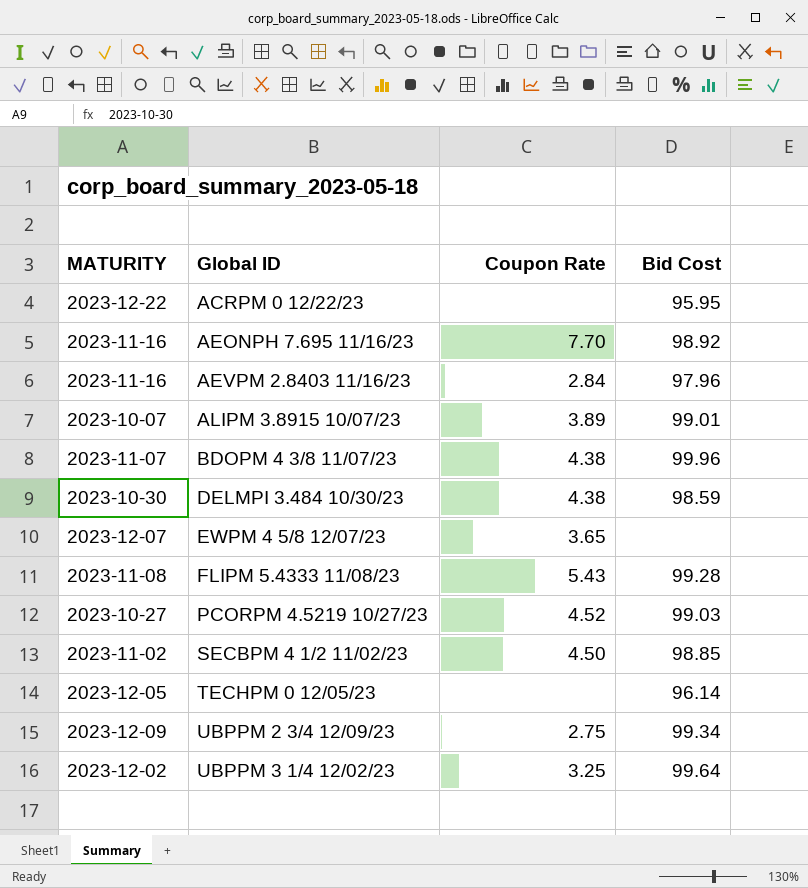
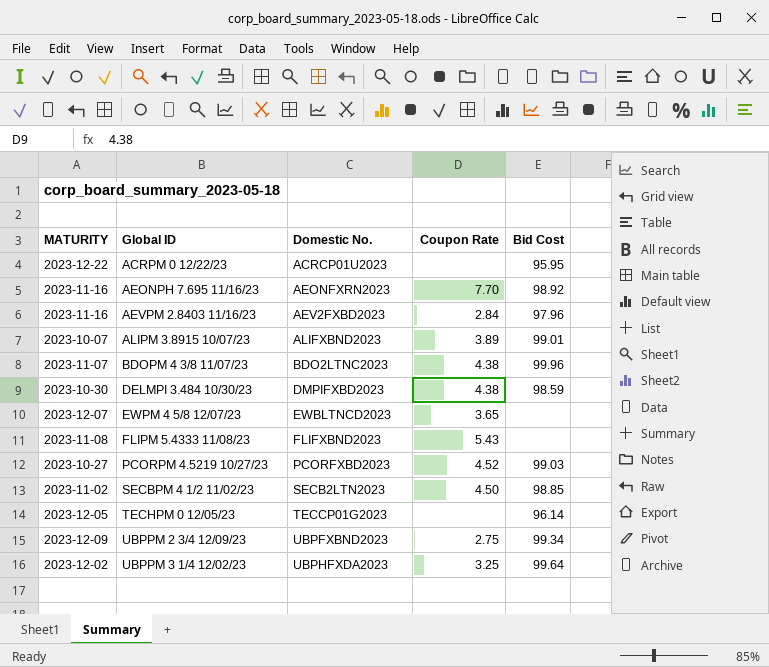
column Domestic No. | position: none -> 3
FLIPM 5.4333 11/08/23 | Bid Cost: 99.28 -> none

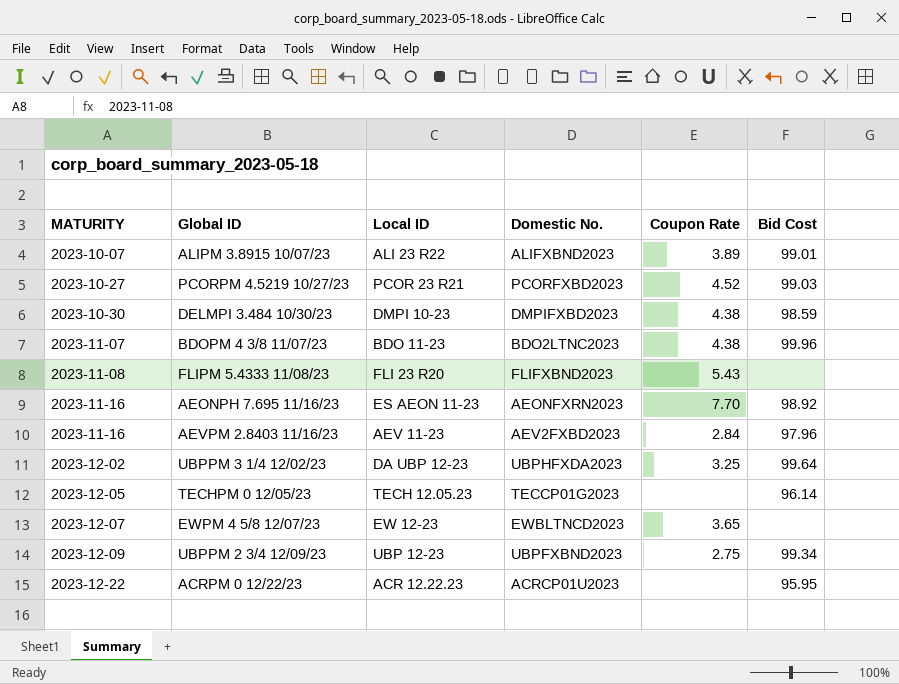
row order: Global ID ascending -> MATURITY ascending
column Local ID | position: none -> 3
row SECBPM 4 1/2 11/02/23: 2023-11-02 | SECB2LTN2023 | 4.50 | 98.85 -> none

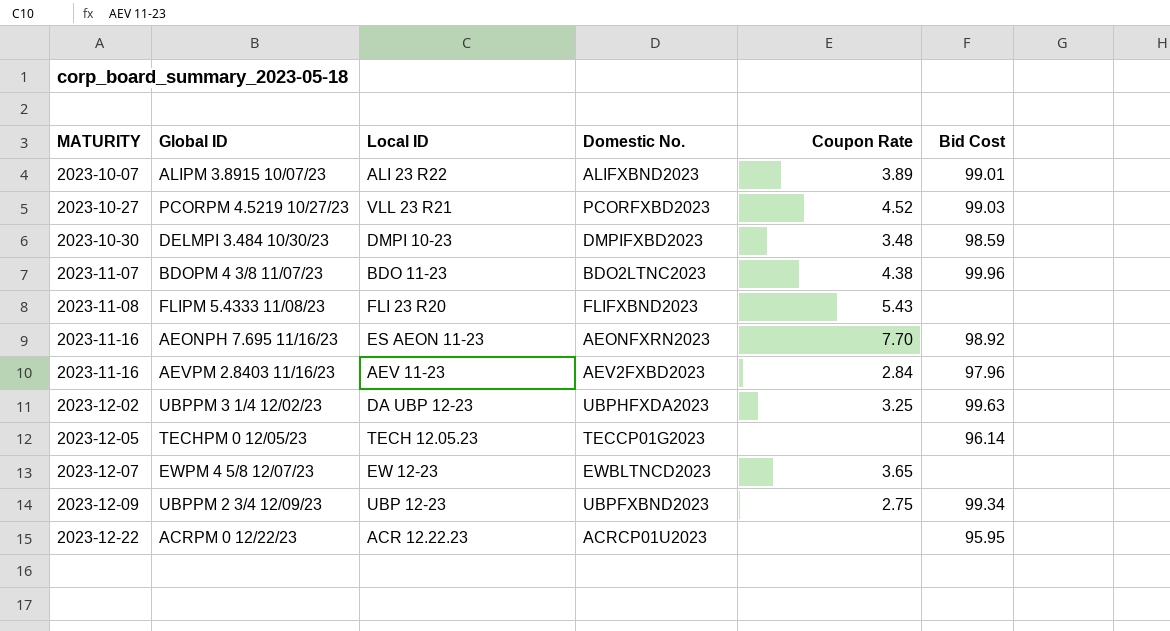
PCORPM 4.5219 10/27/23 | Local ID: PCOR 23 R21 -> VLL 23 R21
DELMPI 3.484 10/30/23 | Coupon Rate: 4.38 -> 3.48
UBPPM 3 1/4 12/02/23 | Bid Cost: 99.64 -> 99.63

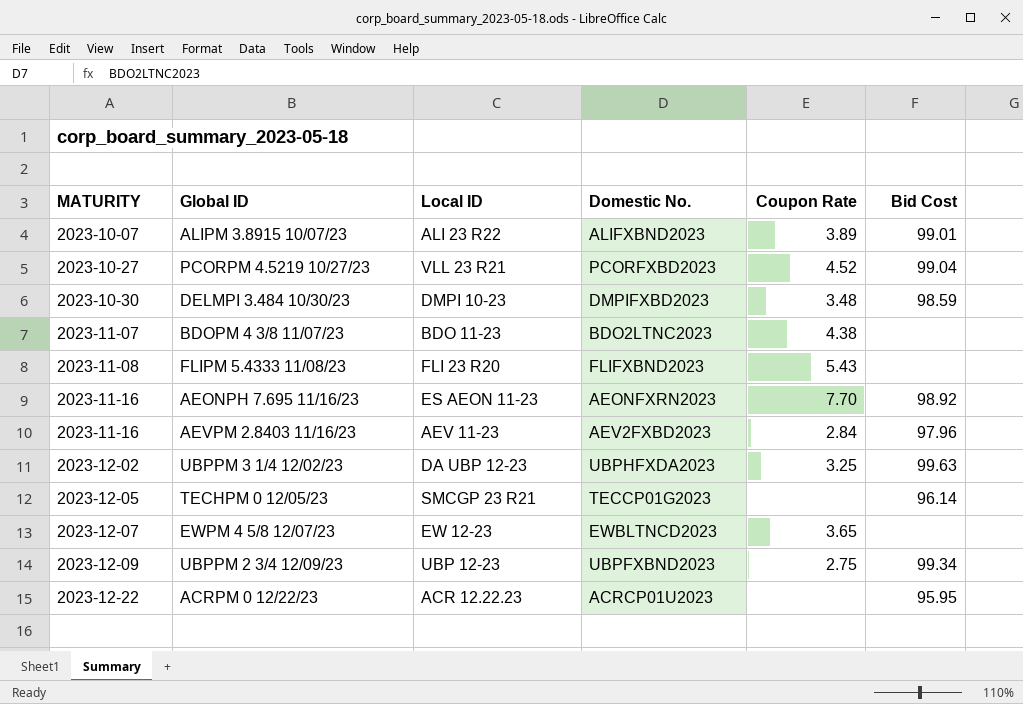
PCORPM 4.5219 10/27/23 | Bid Cost: 99.03 -> 99.04
BDOPM 4 3/8 11/07/23 | Bid Cost: 99.96 -> none
TECHPM 0 12/05/23 | Local ID: TECH 12.05.23 -> SMCGP 23 R21

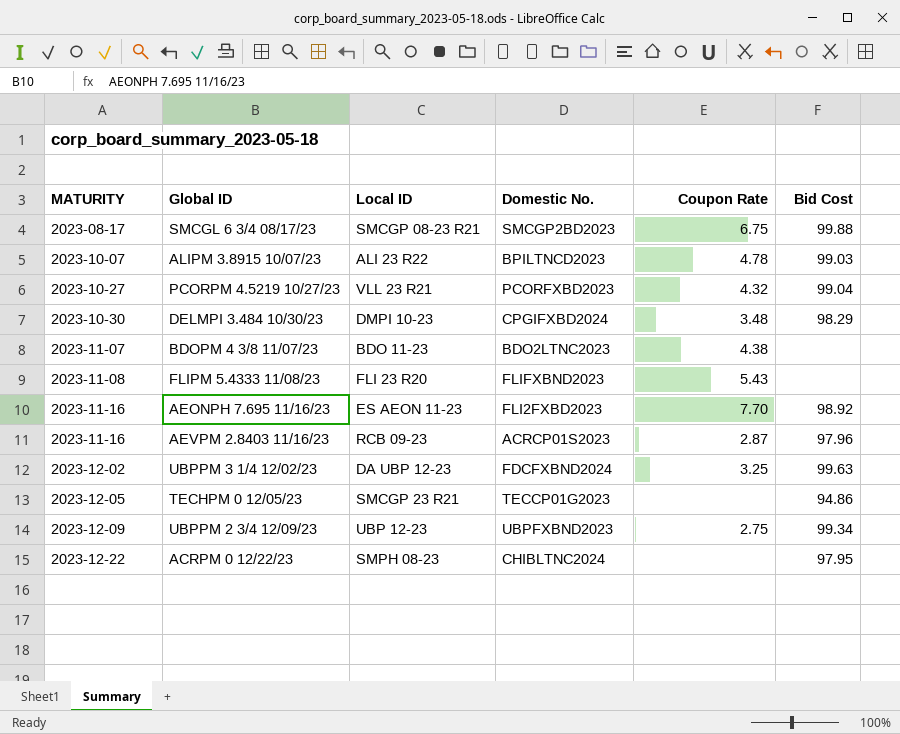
row EWPM 4 5/8 12/07/23: 2023-12-07 | EW 12-23 | EWBLTNCD2023 | 3.65 | none -> none
row SMCGL 6 3/4 08/17/23: none -> 2023-08-17 | SMCGP 08-23 R21 | SMCGP2BD2023 | 6.75 | 99.88
ALIPM 3.8915 10/07/23 | Domestic No.: ALIFXBND2023 -> BPILTNCD2023
ALIPM 3.8915 10/07/23 | Coupon Rate: 3.89 -> 4.78
ALIPM 3.8915 10/07/23 | Bid Cost: 99.01 -> 99.03
PCORPM 4.5219 10/27/23 | Coupon Rate: 4.52 -> 4.32
DELMPI 3.484 10/30/23 | Domestic No.: DMPIFXBD2023 -> CPGIFXBD2024
DELMPI 3.484 10/30/23 | Bid Cost: 98.59 -> 98.29
AEONPH 7.695 11/16/23 | Domestic No.: AEONFXRN2023 -> FLI2FXBD2023
AEVPM 2.8403 11/16/23 | Local ID: AEV 11-23 -> RCB 09-23
AEVPM 2.8403 11/16/23 | Domestic No.: AEV2FXBD2023 -> ACRCP01S2023
AEVPM 2.8403 11/16/23 | Coupon Rate: 2.84 -> 2.87
UBPPM 3 1/4 12/02/23 | Domestic No.: UBPHFXDA2023 -> FDCFXBND2024
TECHPM 0 12/05/23 | Bid Cost: 96.14 -> 94.86
ACRPM 0 12/22/23 | Local ID: ACR 12.22.23 -> SMPH 08-23
ACRPM 0 12/22/23 | Domestic No.: ACRCP01U2023 -> CHIBLTNC2024
ACRPM 0 12/22/23 | Bid Cost: 95.95 -> 97.95

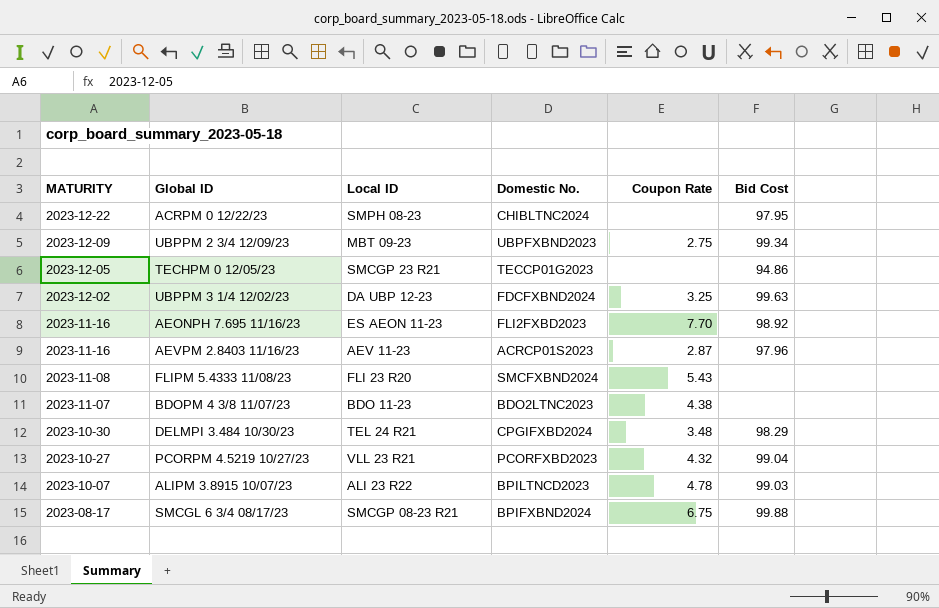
row order: MATURITY ascending -> MATURITY descending
UBPPM 2 3/4 12/09/23 | Local ID: UBP 12-23 -> MBT 09-23
AEVPM 2.8403 11/16/23 | Local ID: RCB 09-23 -> AEV 11-23
FLIPM 5.4333 11/08/23 | Domestic No.: FLIFXBND2023 -> SMCFXBND2024
DELMPI 3.484 10/30/23 | Local ID: DMPI 10-23 -> TEL 24 R21
SMCGL 6 3/4 08/17/23 | Domestic No.: SMCGP2BD2023 -> BPIFXBND2024

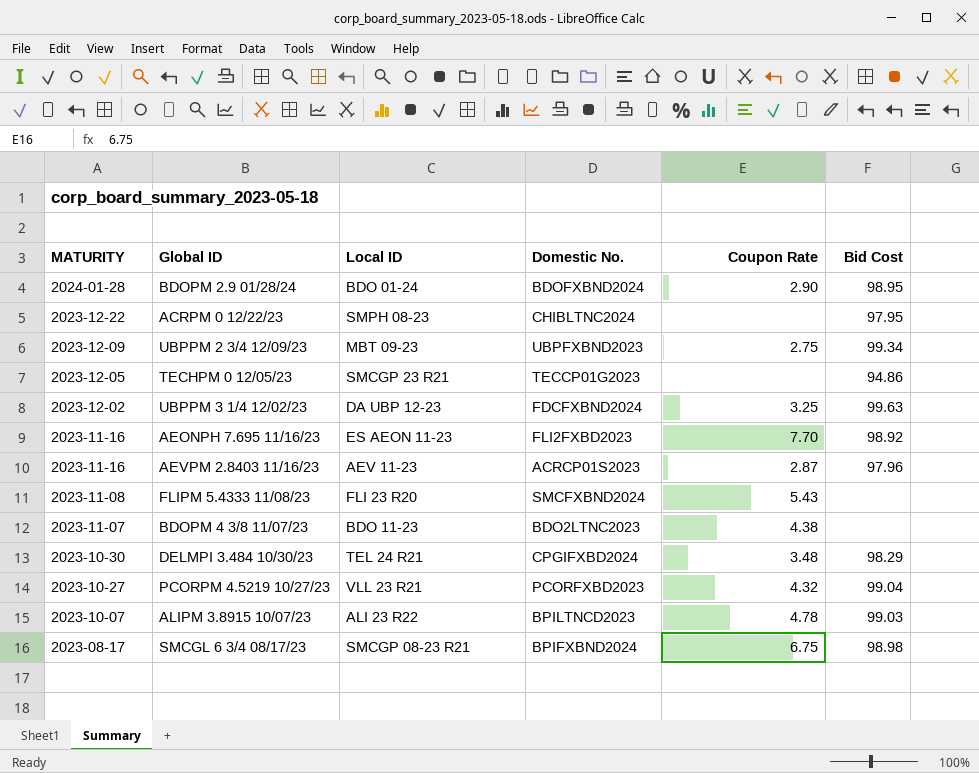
row BDOPM 2.9 01/28/24: none -> 2024-01-28 | BDO 01-24 | BDOFXBND2024 | 2.90 | 98.95
SMCGL 6 3/4 08/17/23 | Bid Cost: 99.88 -> 98.98

